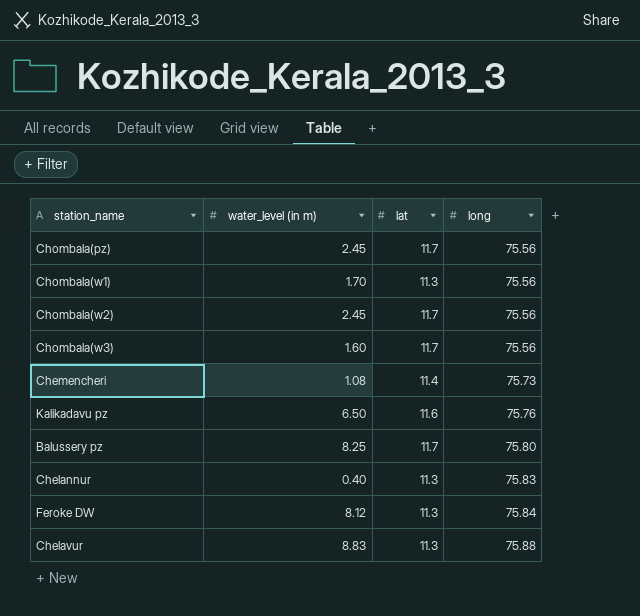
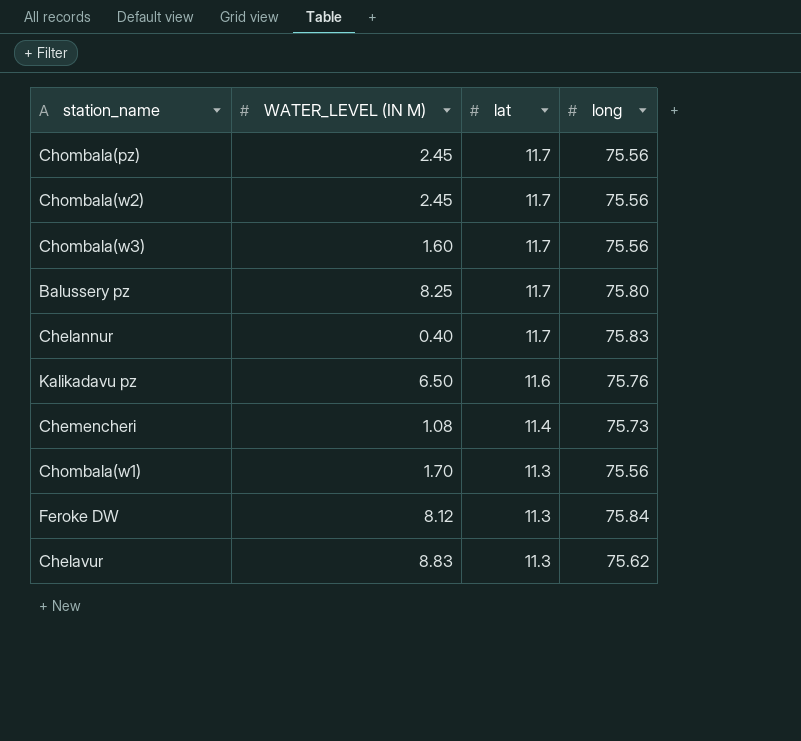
row order: long ascending -> lat descending
column name: water_level (in m) -> WATER_LEVEL (IN M)
Chelannur | lat: 11.3 -> 11.7
Chelavur | long: 75.88 -> 75.62

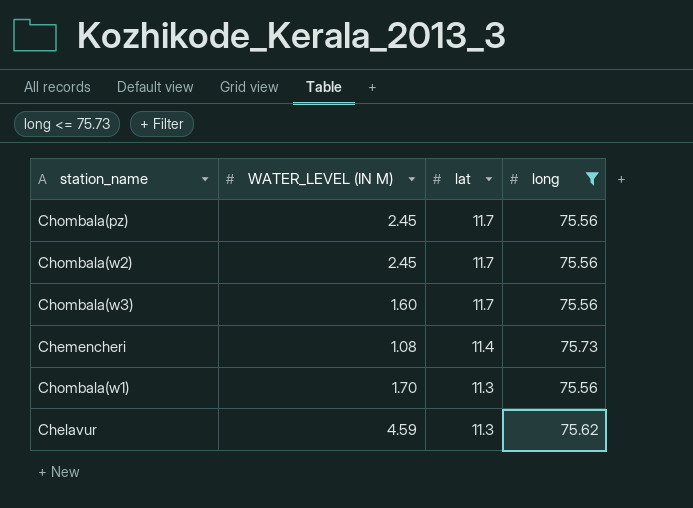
filter: none -> long <= 75.73
Chelavur | WATER_LEVEL (IN M): 8.83 -> 4.59

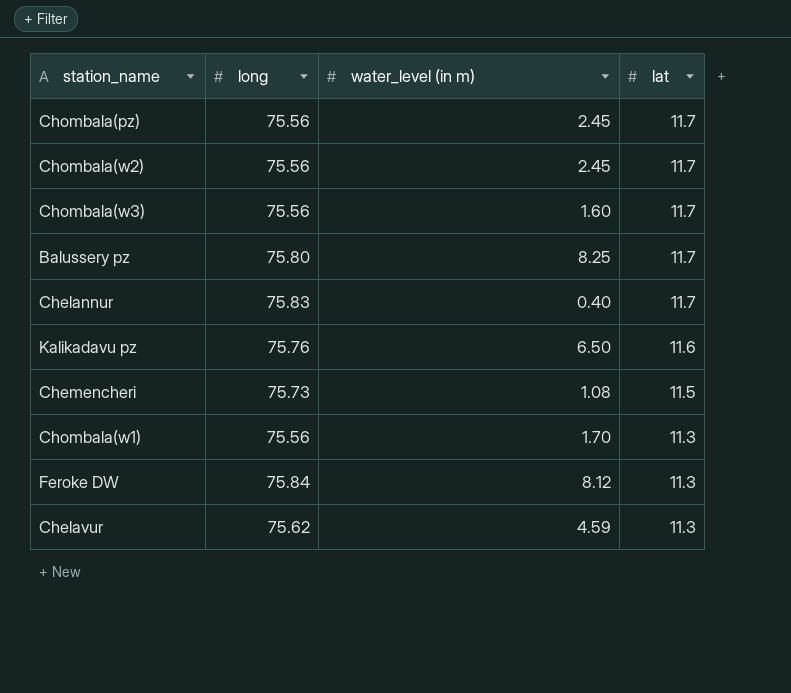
filter: long <= 75.73 -> none
column long | position: 4 -> 2
column name: WATER_LEVEL (IN M) -> water_level (in m)
Chemencheri | lat: 11.4 -> 11.5

